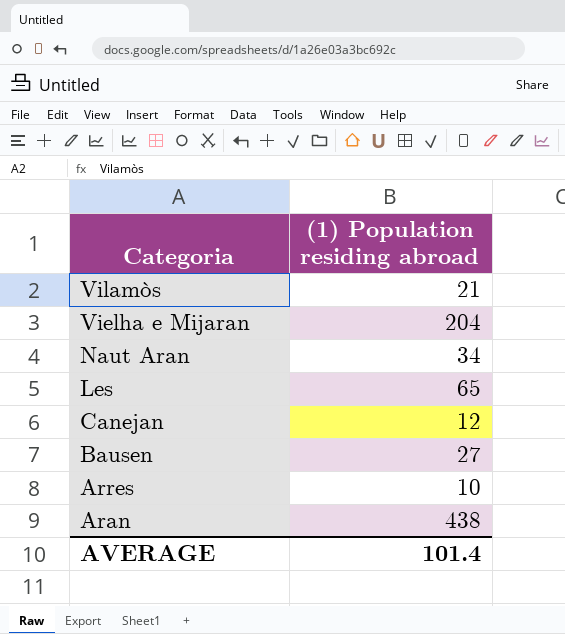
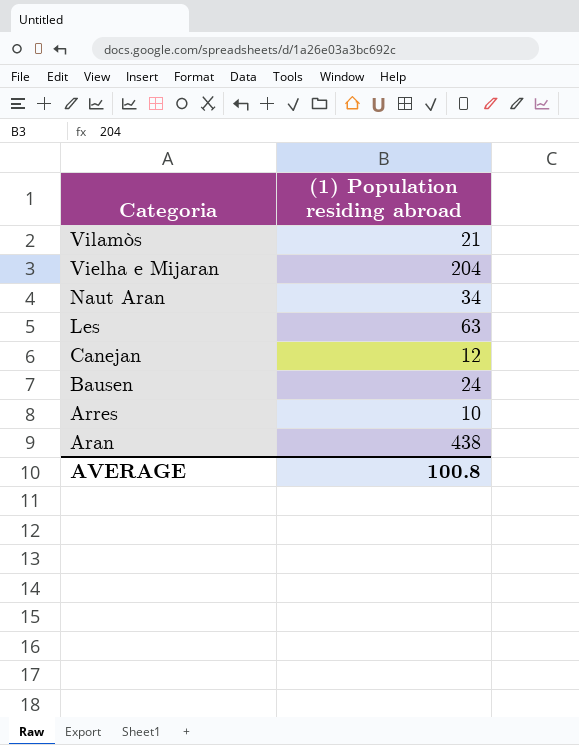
Les | (1) Population residing abroad: 65 -> 63
Bausen | (1) Population residing abroad: 27 -> 24
AVERAGE | (1) Population residing abroad: 101.4 -> 100.8

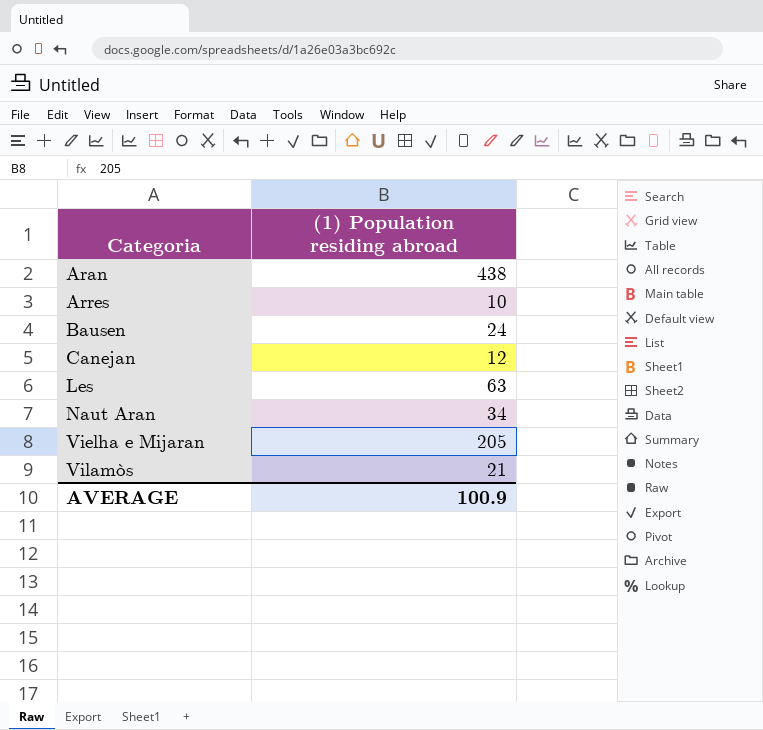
row order: Categoria descending -> Categoria ascending
Vielha e Mijaran | (1) Population residing abroad: 204 -> 205
AVERAGE | (1) Population residing abroad: 100.8 -> 100.9

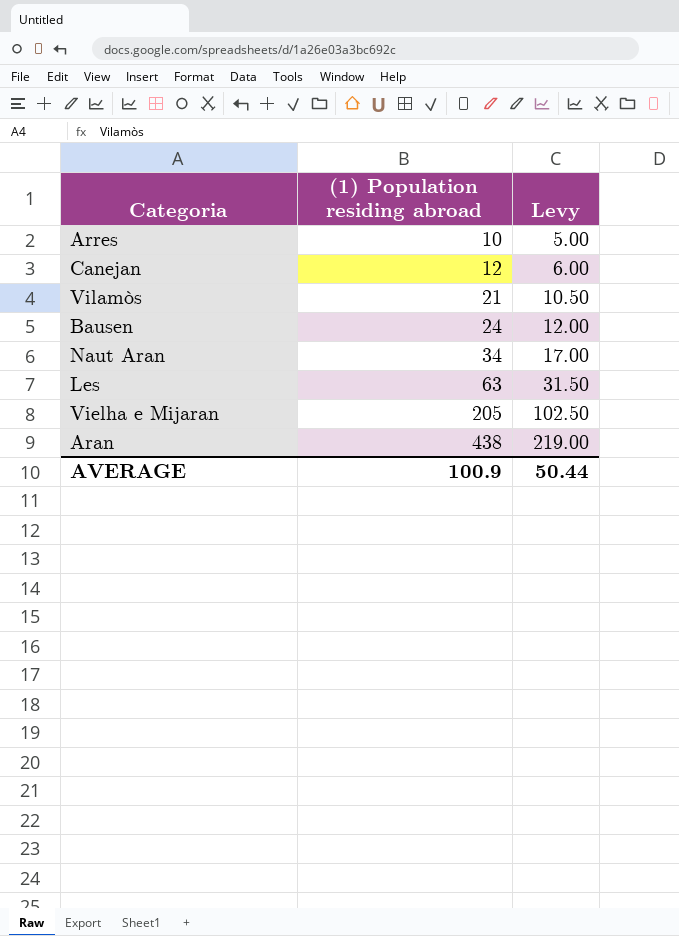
row order: Categoria ascending -> (1) Population residing abroad ascending
column Levy | formula: none -> [(1) Population residing abroad] * 0.5

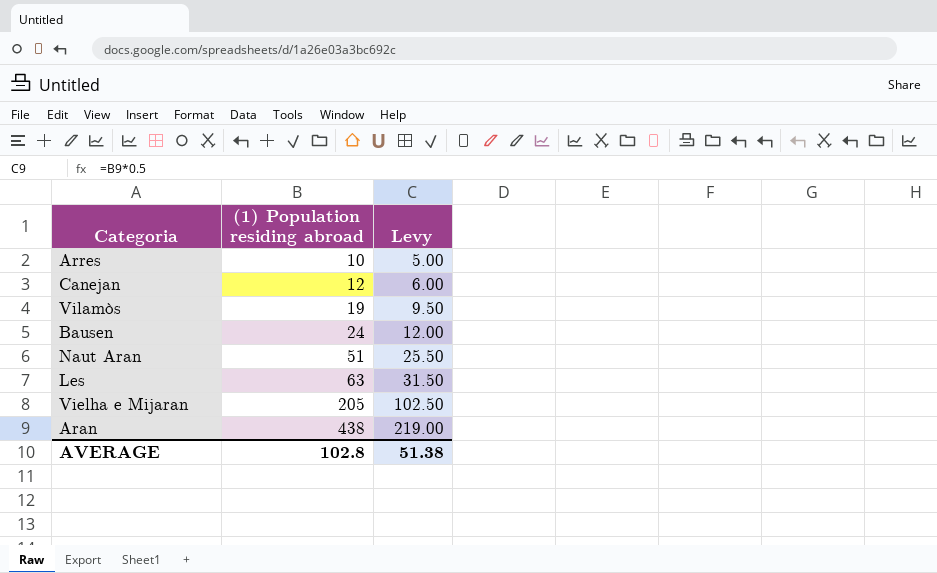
Vilamòs | (1) Population residing abroad: 21 -> 19
Vilamòs | Levy: 10.50 -> 9.50
Naut Aran | (1) Population residing abroad: 34 -> 51
Naut Aran | Levy: 17.00 -> 25.50
AVERAGE | (1) Population residing abroad: 100.9 -> 102.8
AVERAGE | Levy: 50.44 -> 51.38

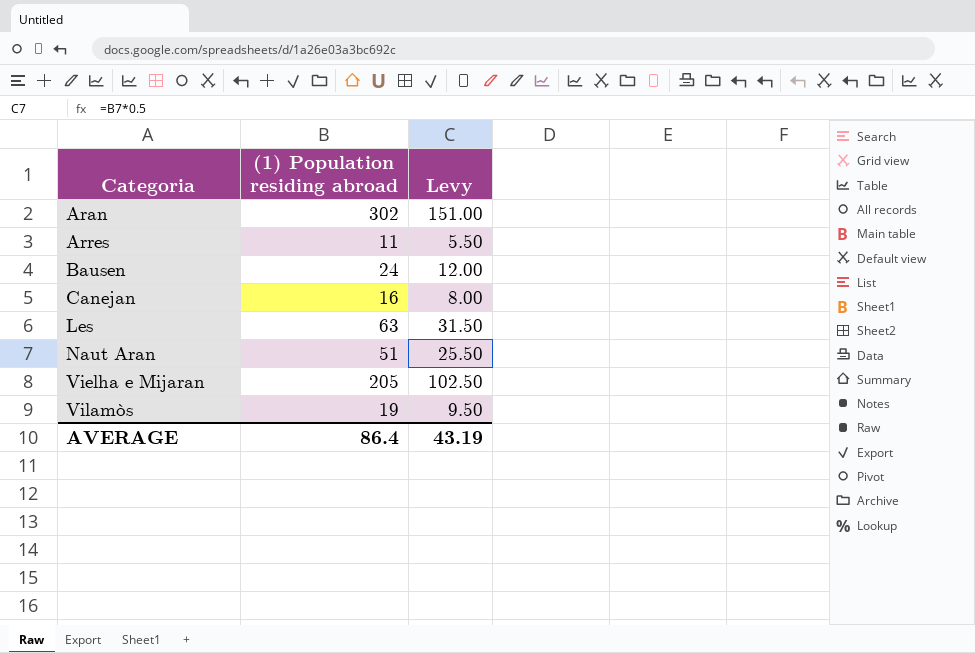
row order: (1) Population residing abroad ascending -> Categoria ascending
Aran | (1) Population residing abroad: 438 -> 302
Aran | Levy: 219.00 -> 151.00
Arres | (1) Population residing abroad: 10 -> 11
Arres | Levy: 5.00 -> 5.50
Canejan | (1) Population residing abroad: 12 -> 16
Canejan | Levy: 6.00 -> 8.00
AVERAGE | (1) Population residing abroad: 102.8 -> 86.4
AVERAGE | Levy: 51.38 -> 43.19

